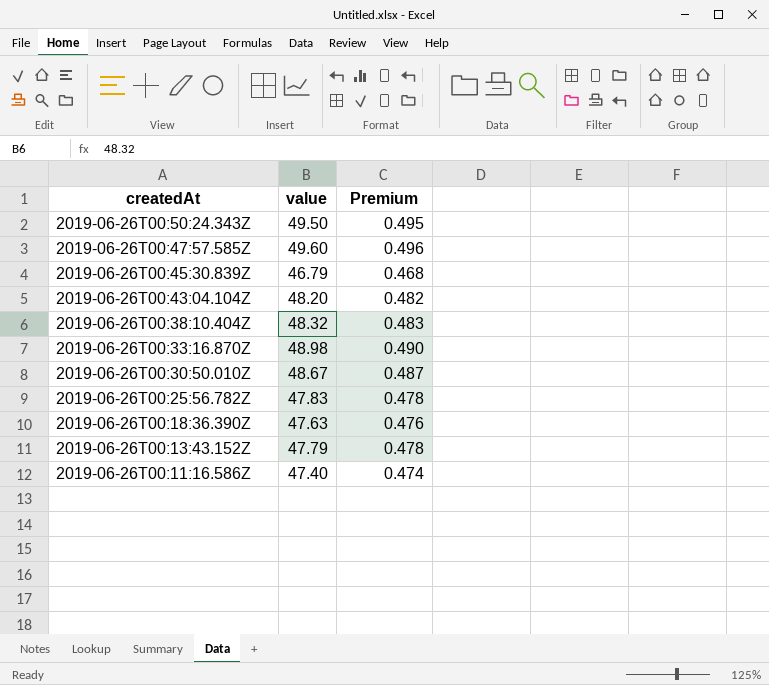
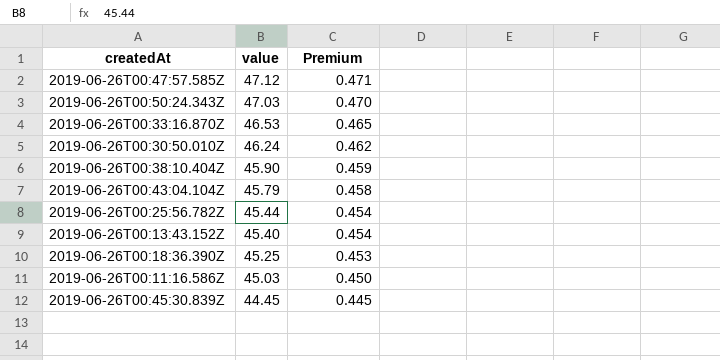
row order: createdAt descending -> value descending
2019-06-26T00:47:57.585Z | value: 49.60 -> 47.12
2019-06-26T00:47:57.585Z | Premium: 0.496 -> 0.471
2019-06-26T00:50:24.343Z | value: 49.50 -> 47.03
2019-06-26T00:50:24.343Z | Premium: 0.495 -> 0.470
2019-06-26T00:33:16.870Z | value: 48.98 -> 46.53
2019-06-26T00:33:16.870Z | Premium: 0.490 -> 0.465
2019-06-26T00:30:50.010Z | value: 48.67 -> 46.24
2019-06-26T00:30:50.010Z | Premium: 0.487 -> 0.462
2019-06-26T00:38:10.404Z | value: 48.32 -> 45.90
2019-06-26T00:38:10.404Z | Premium: 0.483 -> 0.459
2019-06-26T00:43:04.104Z | value: 48.20 -> 45.79
2019-06-26T00:43:04.104Z | Premium: 0.482 -> 0.458
2019-06-26T00:25:56.782Z | value: 47.83 -> 45.44
2019-06-26T00:25:56.782Z | Premium: 0.478 -> 0.454
2019-06-26T00:13:43.152Z | value: 47.79 -> 45.40
2019-06-26T00:13:43.152Z | Premium: 0.478 -> 0.454
2019-06-26T00:18:36.390Z | value: 47.63 -> 45.25
2019-06-26T00:18:36.390Z | Premium: 0.476 -> 0.453
2019-06-26T00:11:16.586Z | value: 47.40 -> 45.03
2019-06-26T00:11:16.586Z | Premium: 0.474 -> 0.450
2019-06-26T00:45:30.839Z | value: 46.79 -> 44.45
2019-06-26T00:45:30.839Z | Premium: 0.468 -> 0.445

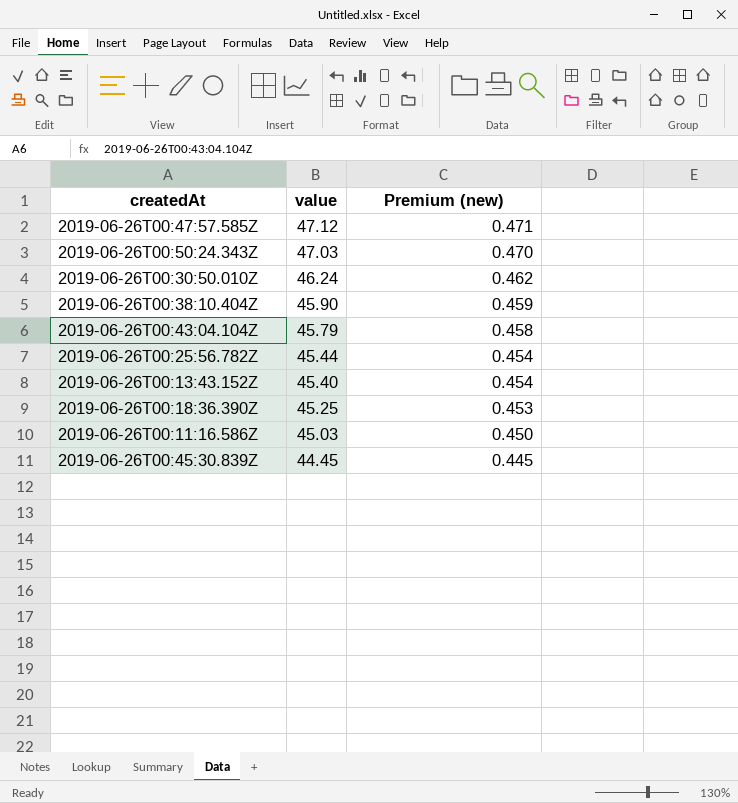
column name: Premium -> Premium (new)
row 2019-06-26T00:33:16.870Z: 46.53 | 0.465 -> none

